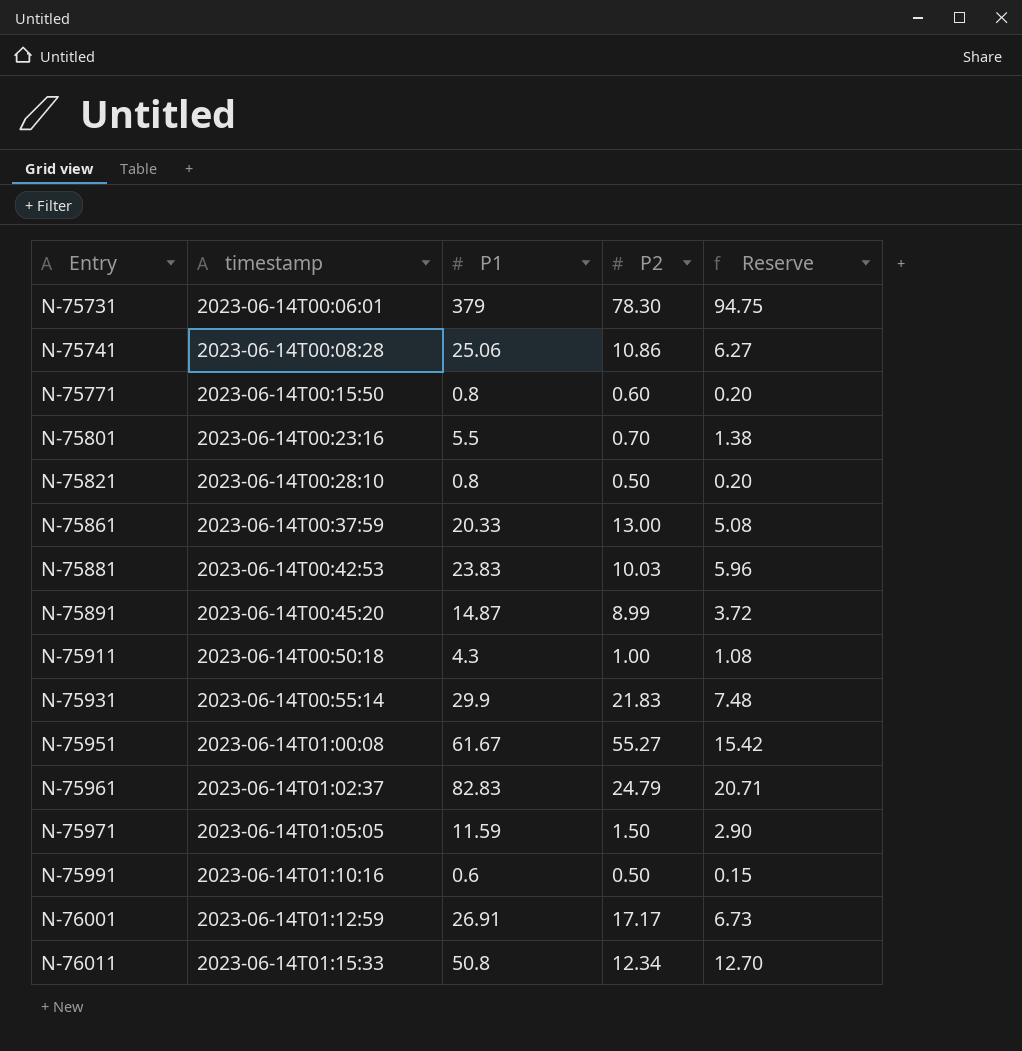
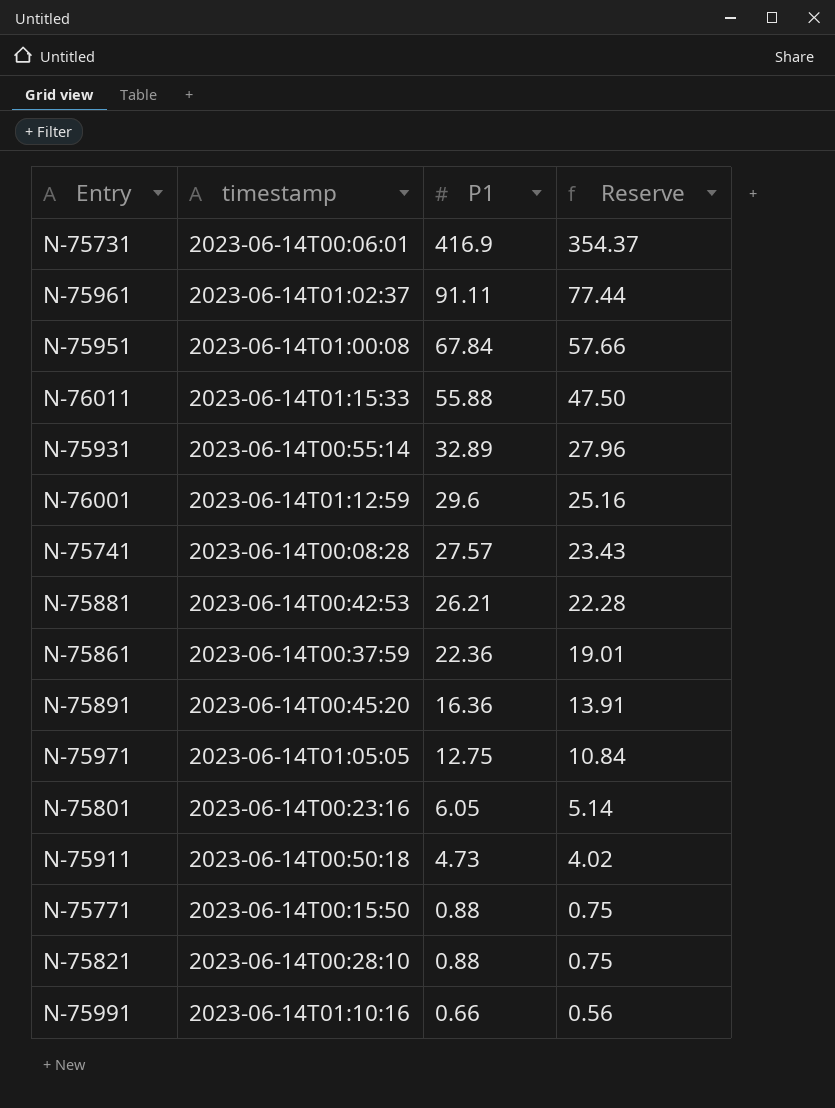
row order: Entry ascending -> P1 descending
column P2 | position: 4 -> none
column Reserve | formula: [P1] * 0.25 -> [P1] * 0.85
N-75731 | P1: 379 -> 416.9
N-75961 | P1: 82.83 -> 91.11
N-75951 | P1: 61.67 -> 67.84
N-76011 | P1: 50.8 -> 55.88
N-75931 | P1: 29.9 -> 32.89
N-76001 | P1: 26.91 -> 29.6
N-75741 | P1: 25.06 -> 27.57
N-75881 | P1: 23.83 -> 26.21
N-75861 | P1: 20.33 -> 22.36
N-75891 | P1: 14.87 -> 16.36
N-75971 | P1: 11.59 -> 12.75
N-75801 | P1: 5.5 -> 6.05
N-75911 | P1: 4.3 -> 4.73
N-75771 | P1: 0.8 -> 0.88
N-75821 | P1: 0.8 -> 0.88
N-75991 | P1: 0.6 -> 0.66

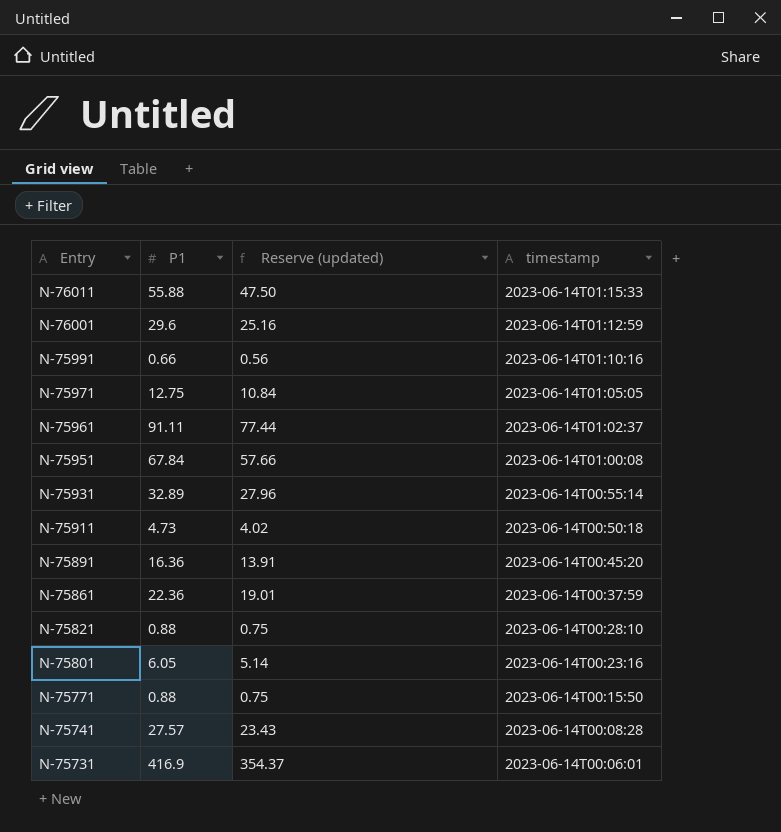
row order: P1 descending -> Entry descending
column name: Reserve -> Reserve (updated)
column timestamp | position: 2 -> 4
row N-75881: 2023-06-14T00:42:53 | 26.21 | 22.28 -> none

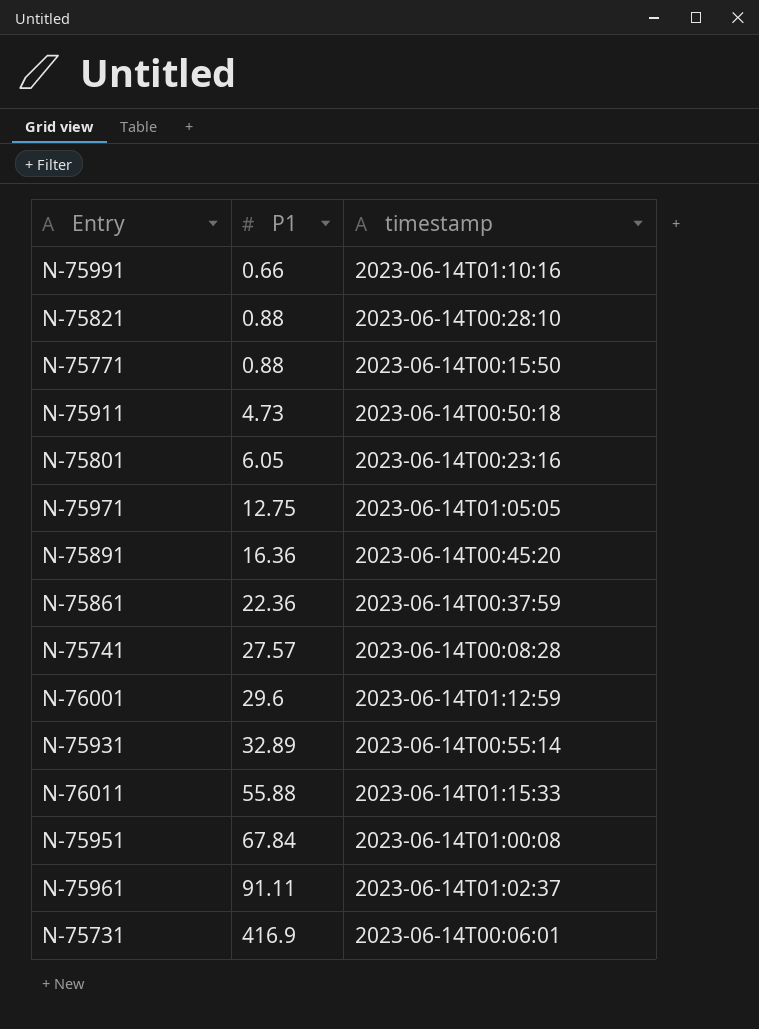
row order: Entry descending -> P1 ascending
column Reserve (updated) | formula: [P1] * 0.85 -> none

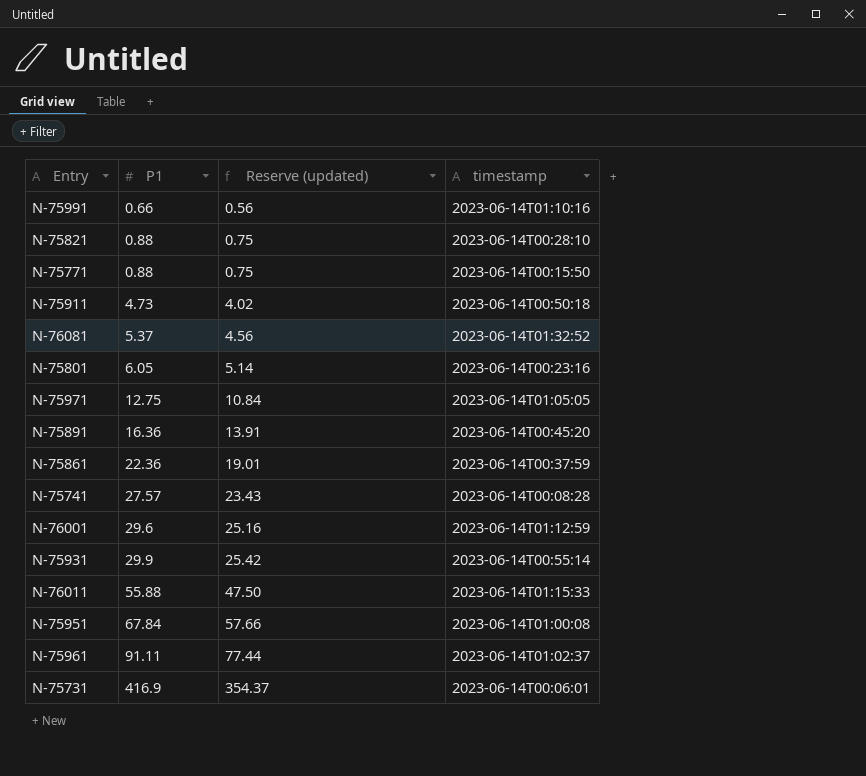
column Reserve (updated) | formula: none -> [P1] * 0.85
row N-76081: none -> 5.37 | 4.56 | 2023-06-14T01:32:52
N-75931 | P1: 32.89 -> 29.9

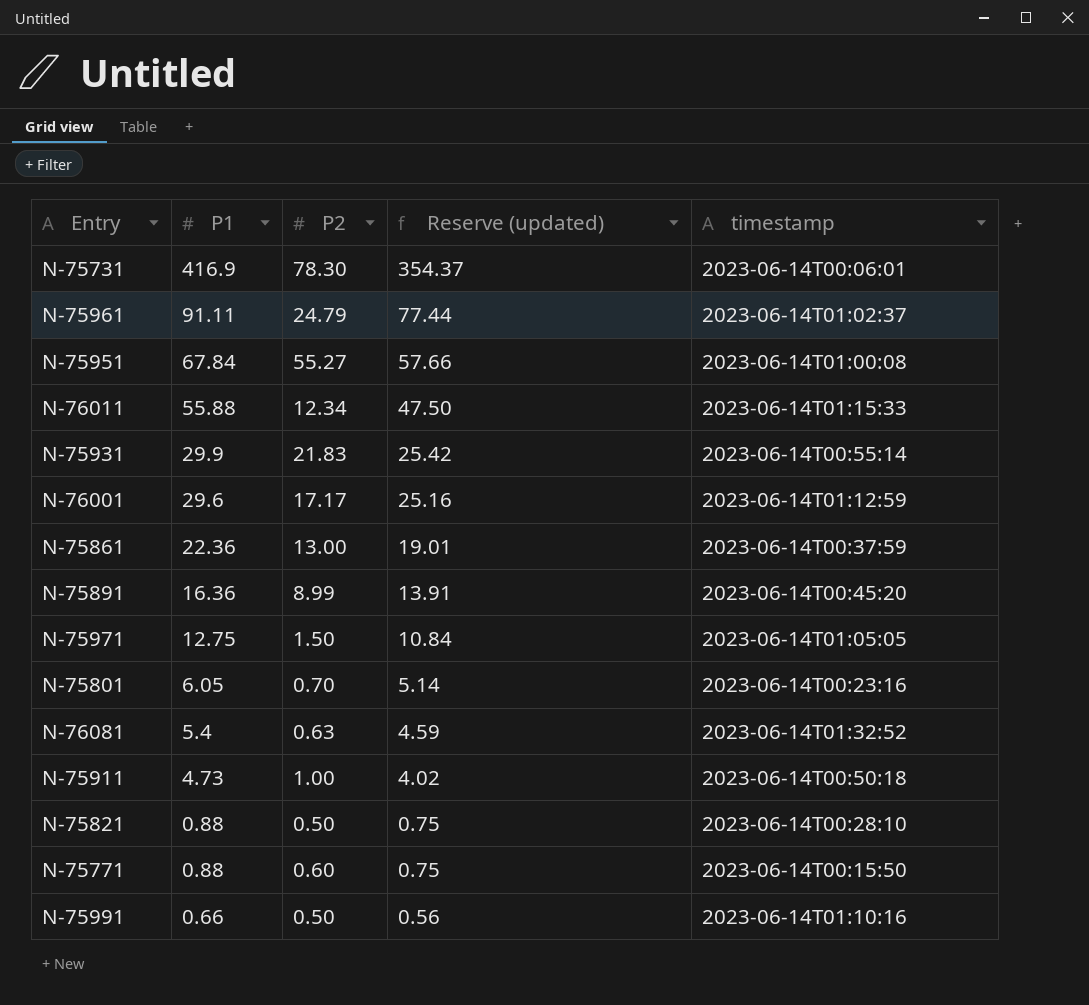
row order: P1 ascending -> P1 descending
column P2 | position: none -> 3
row N-75741: 27.57 | 23.43 | 2023-06-14T00:08:28 -> none
N-76081 | P1: 5.37 -> 5.4
N-76081 | Reserve (updated): 4.56 -> 4.59

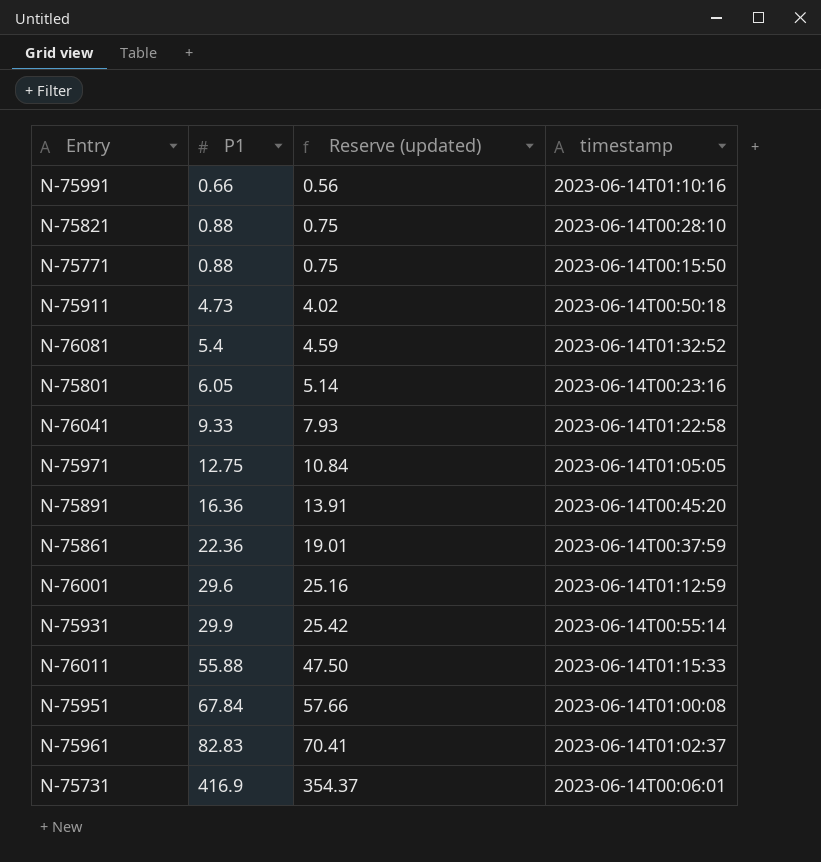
row order: P1 descending -> P1 ascending
column P2 | position: 3 -> none
row N-76041: none -> 9.33 | 7.93 | 2023-06-14T01:22:58
N-75961 | P1: 91.11 -> 82.83
N-75961 | Reserve (updated): 77.44 -> 70.41

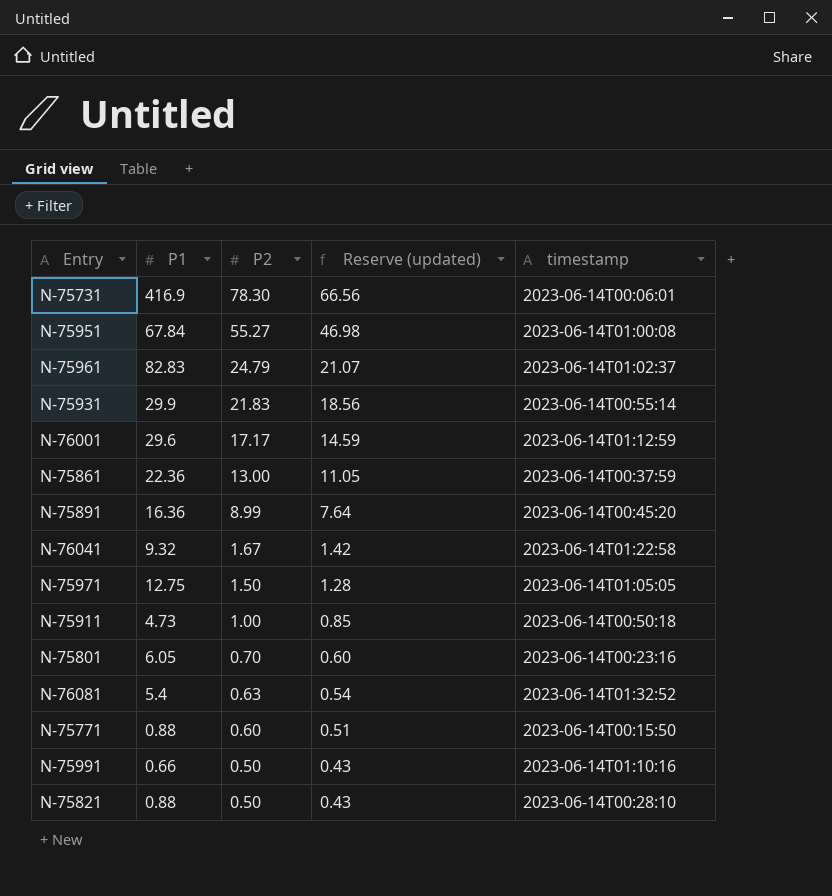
row order: P1 ascending -> P2 descending
column P2 | position: none -> 3
column Reserve (updated) | formula: [P1] * 0.85 -> [P2] * 0.85
row N-76011: 55.88 | 47.50 | 2023-06-14T01:15:33 -> none
N-76041 | P1: 9.33 -> 9.32

